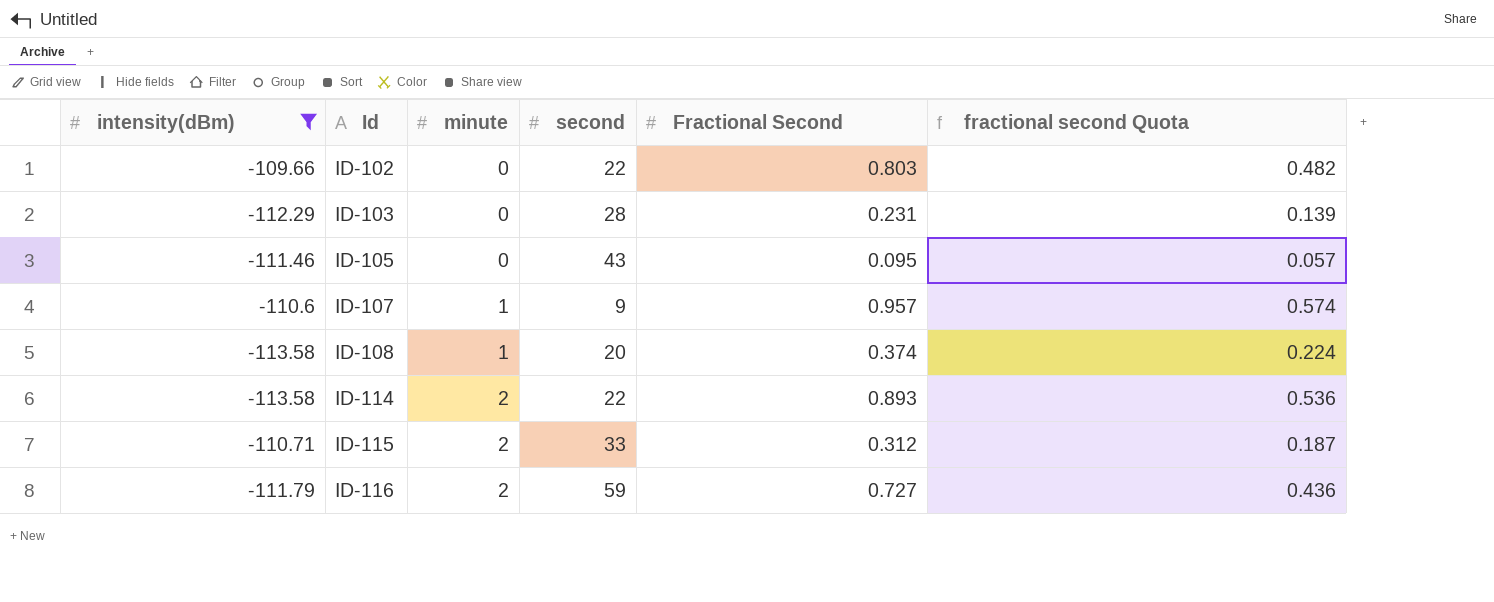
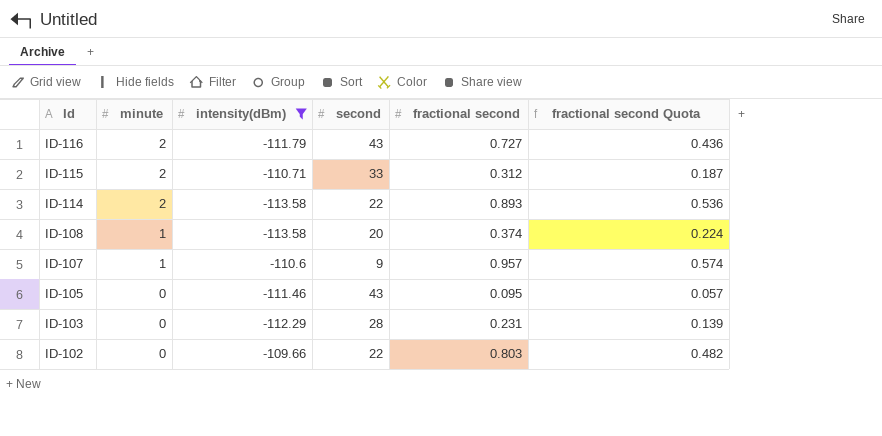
row order: Id ascending -> Id descending
column intensity(dBm) | position: 1 -> 3
column name: Fractional Second -> fractional second
ID-116 | second: 59 -> 43

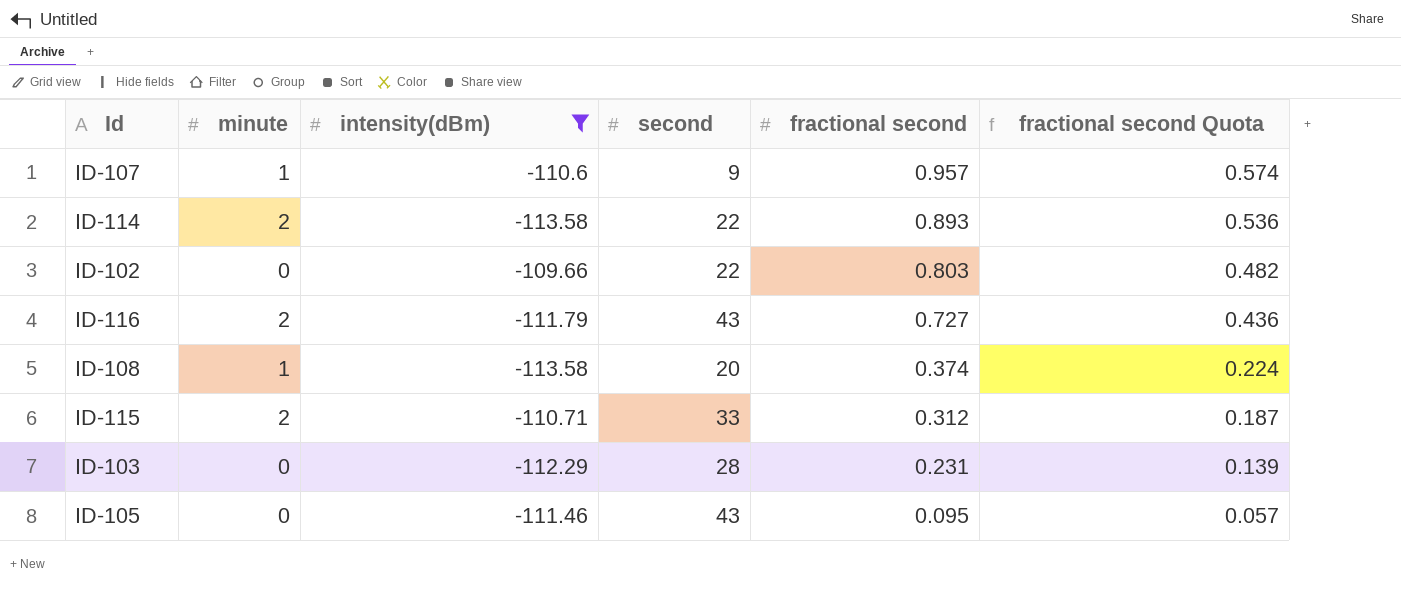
row order: Id descending -> fractional second descending

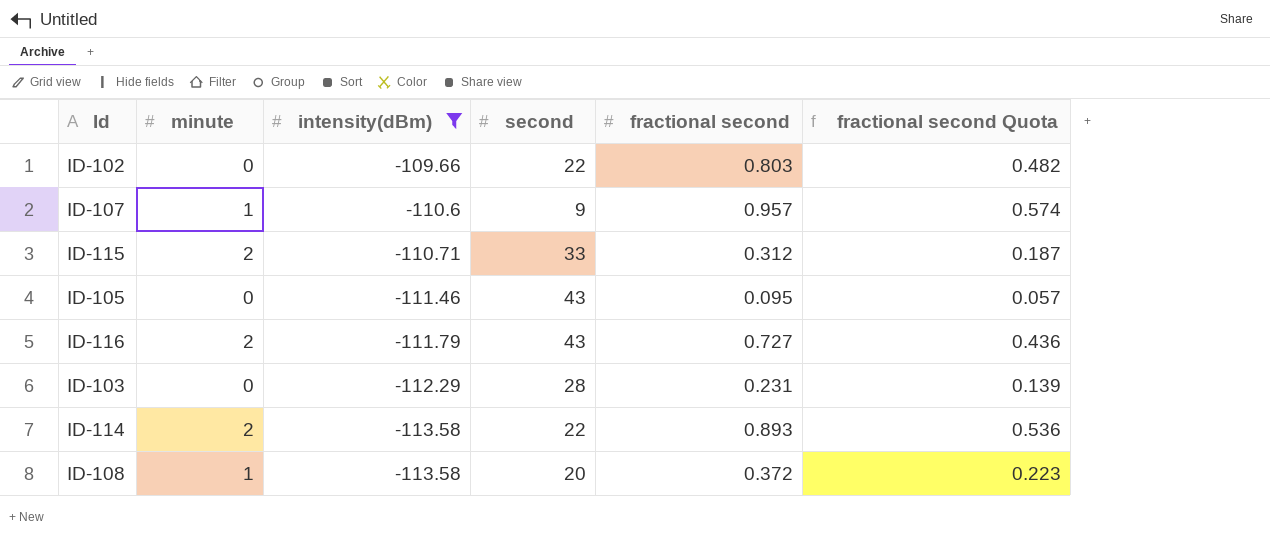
row order: fractional second descending -> intensity(dBm) descending
ID-108 | fractional second: 0.374 -> 0.372
ID-108 | fractional second Quota: 0.224 -> 0.223

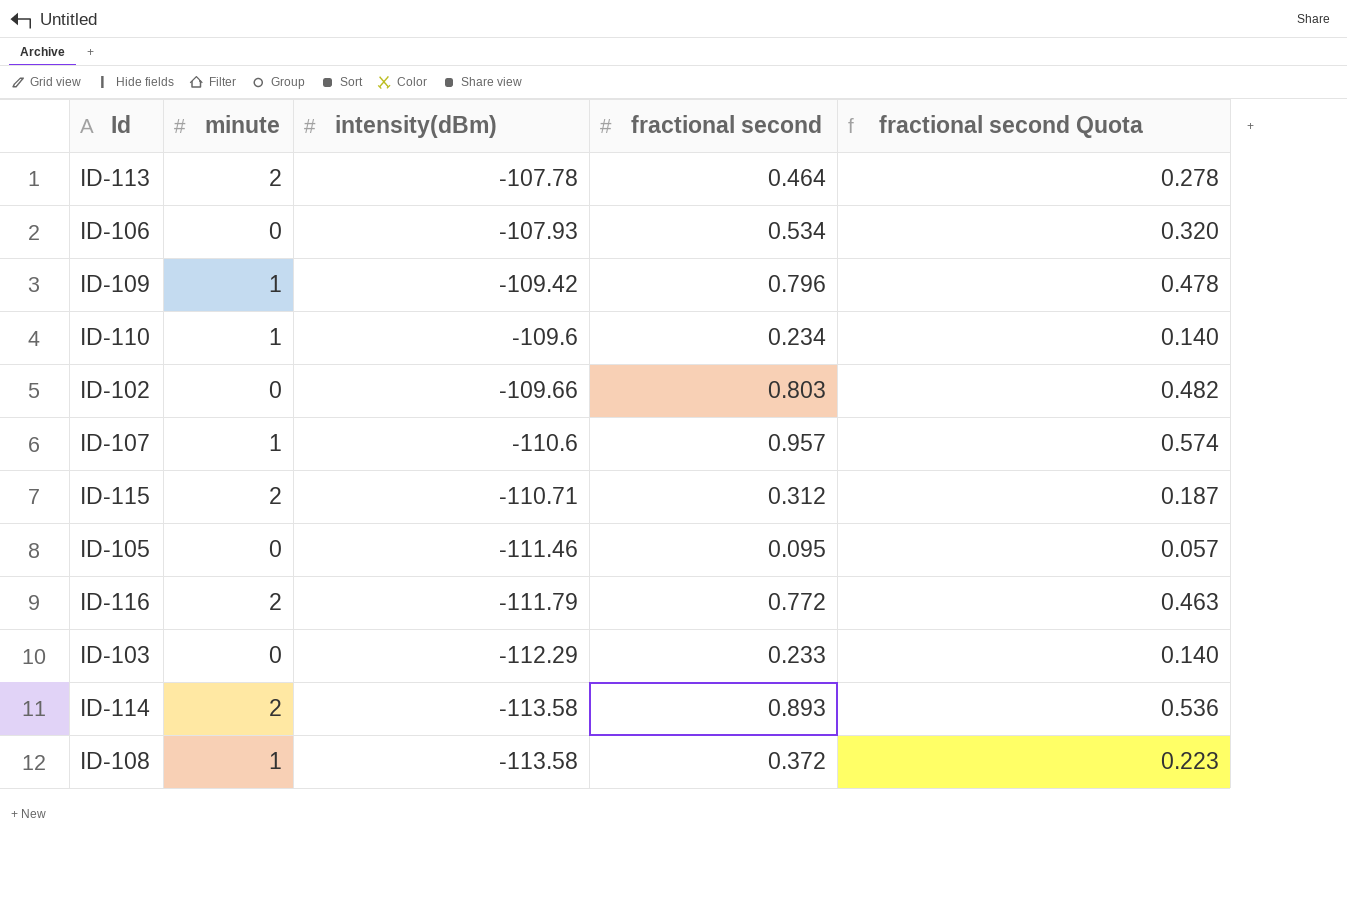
filter: intensity(dBm) <= -109.66 -> none
column second | position: 4 -> none
ID-116 | fractional second: 0.727 -> 0.772
ID-116 | fractional second Quota: 0.436 -> 0.463
ID-103 | fractional second: 0.231 -> 0.233
ID-103 | fractional second Quota: 0.139 -> 0.140

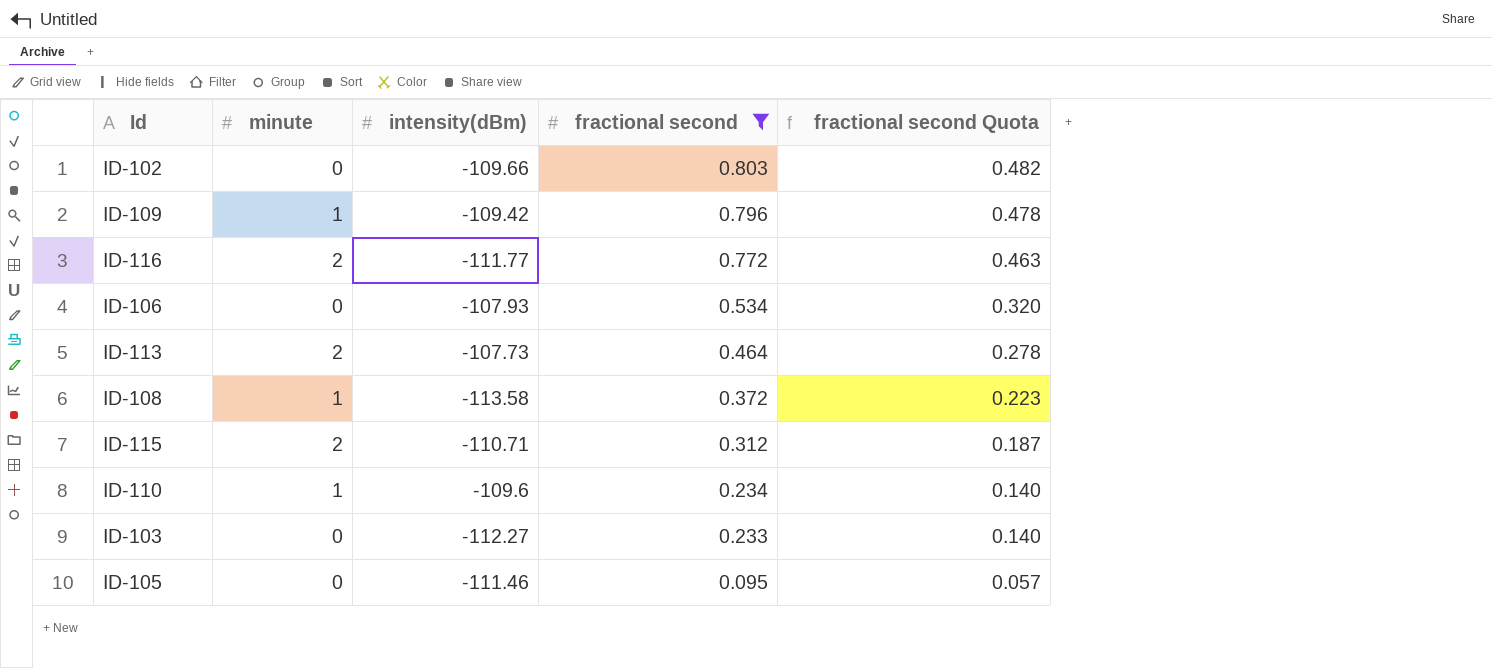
filter: none -> fractional second <= 0.803
row order: intensity(dBm) descending -> fractional second descending
ID-116 | intensity(dBm): -111.79 -> -111.77
ID-113 | intensity(dBm): -107.78 -> -107.73
ID-103 | intensity(dBm): -112.29 -> -112.27

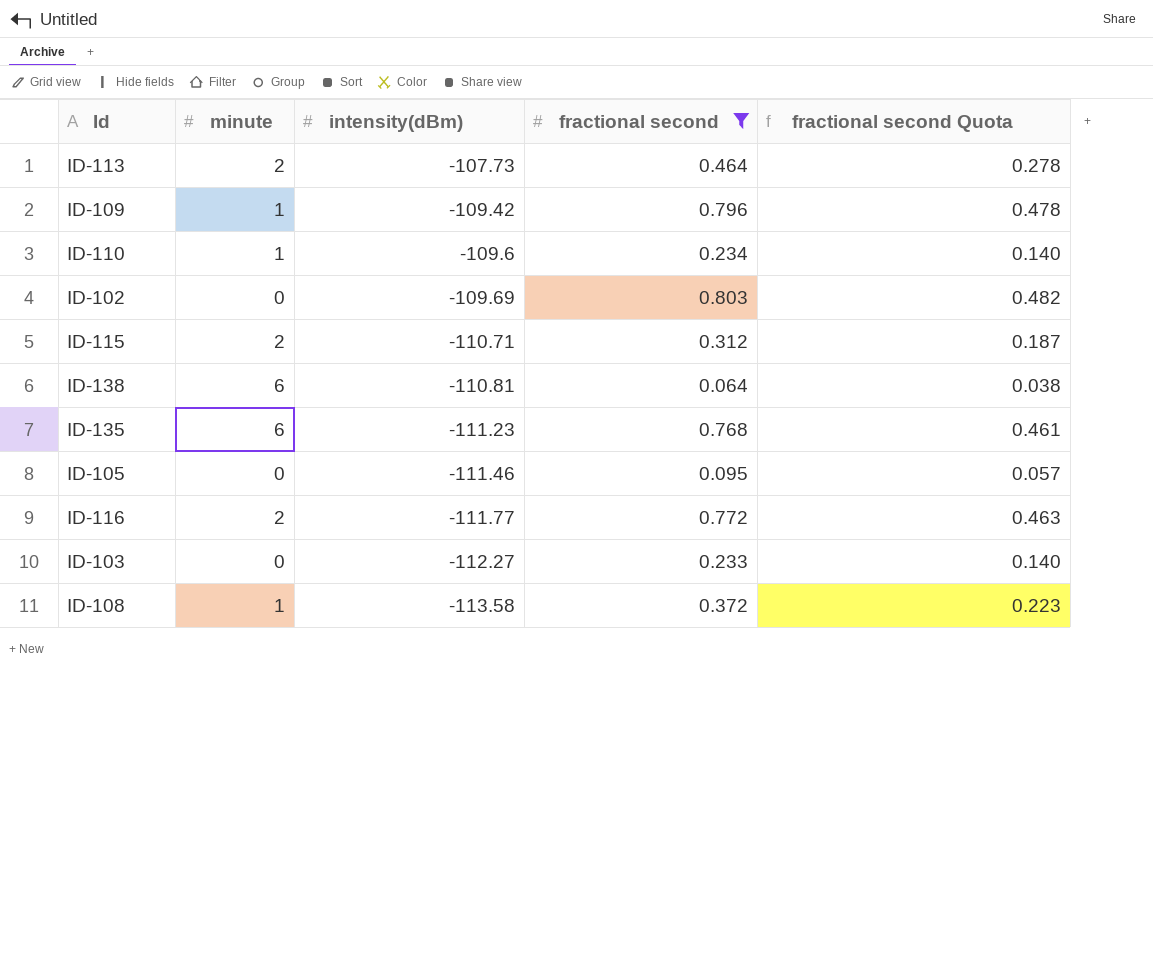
row order: fractional second descending -> intensity(dBm) descending
row ID-106: 0 | -107.93 | 0.534 | 0.320 -> none
ID-102 | intensity(dBm): -109.66 -> -109.69
row ID-138: none -> 6 | -110.81 | 0.064 | 0.038
row ID-135: none -> 6 | -111.23 | 0.768 | 0.461

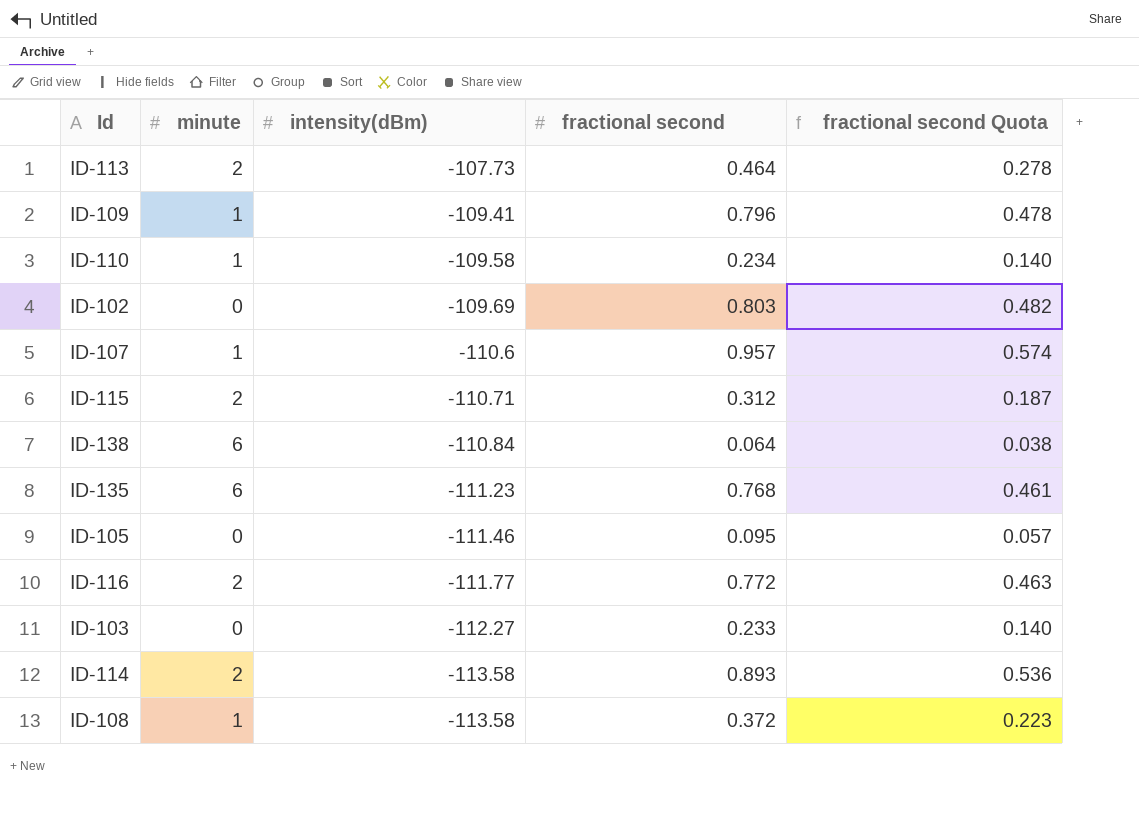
filter: fractional second <= 0.803 -> none
ID-109 | intensity(dBm): -109.42 -> -109.41
ID-110 | intensity(dBm): -109.6 -> -109.58
ID-138 | intensity(dBm): -110.81 -> -110.84

